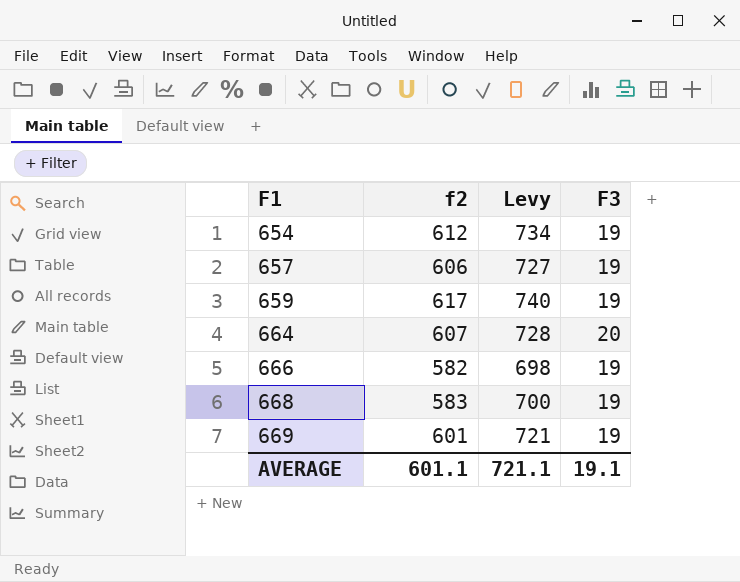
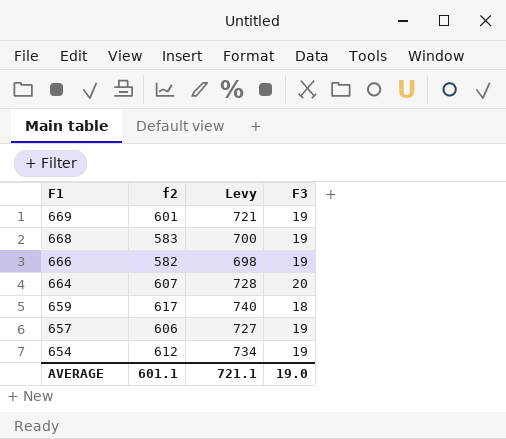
row order: F1 ascending -> F1 descending
659 | F3: 19 -> 18
AVERAGE | F3: 19.1 -> 19.0

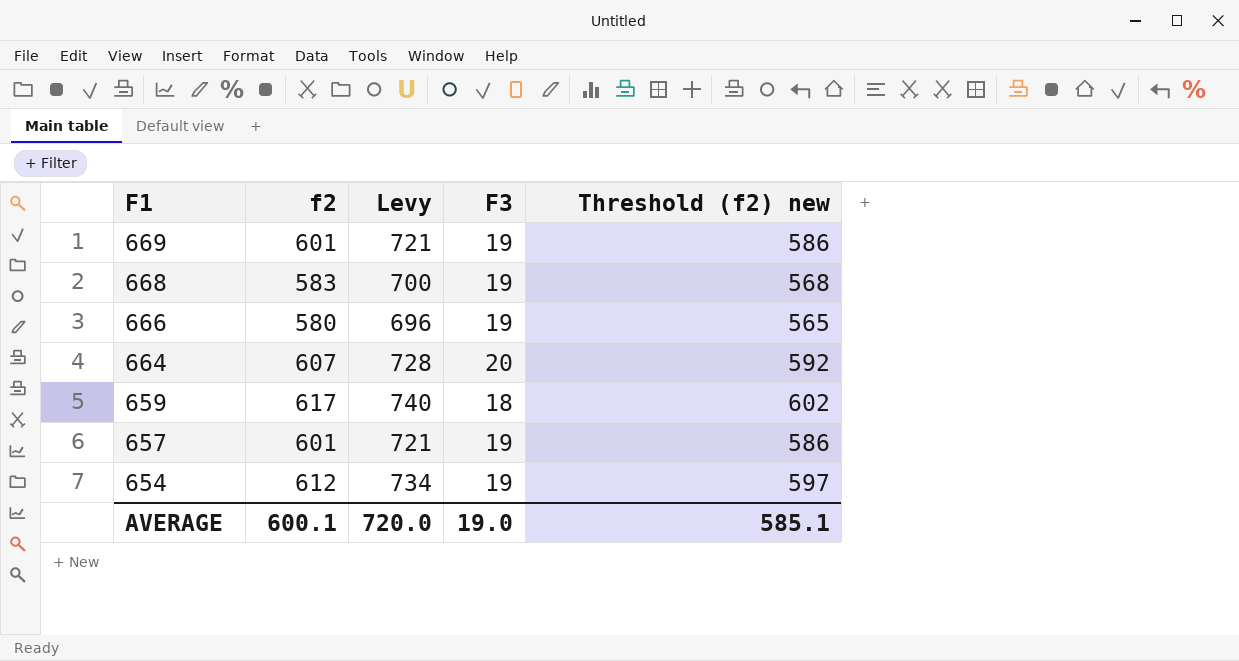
column Threshold (f2) new | formula: none -> [f2] - 15
666 | f2: 582 -> 580
666 | Levy: 698 -> 696
657 | f2: 606 -> 601
657 | Levy: 727 -> 721
AVERAGE | f2: 601.1 -> 600.1
AVERAGE | Levy: 721.1 -> 720.0

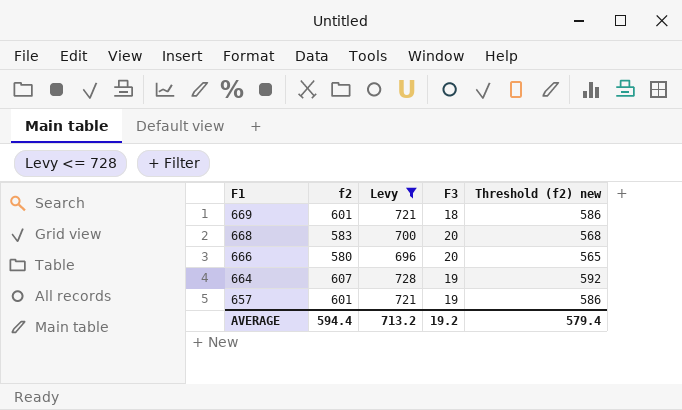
filter: none -> Levy <= 728
669 | F3: 19 -> 18
668 | F3: 19 -> 20
666 | F3: 19 -> 20
664 | F3: 20 -> 19
AVERAGE | f2: 600.1 -> 594.4
AVERAGE | Levy: 720.0 -> 713.2
AVERAGE | F3: 19.0 -> 19.2
AVERAGE | Threshold (f2) new: 585.1 -> 579.4

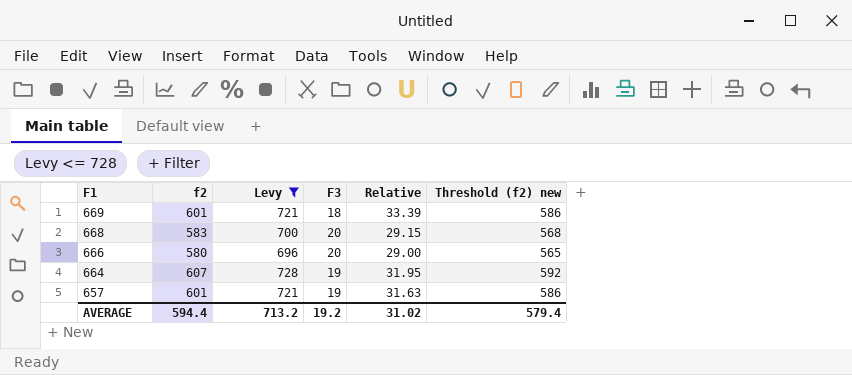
column Relative | formula: none -> [f2] / [F3]

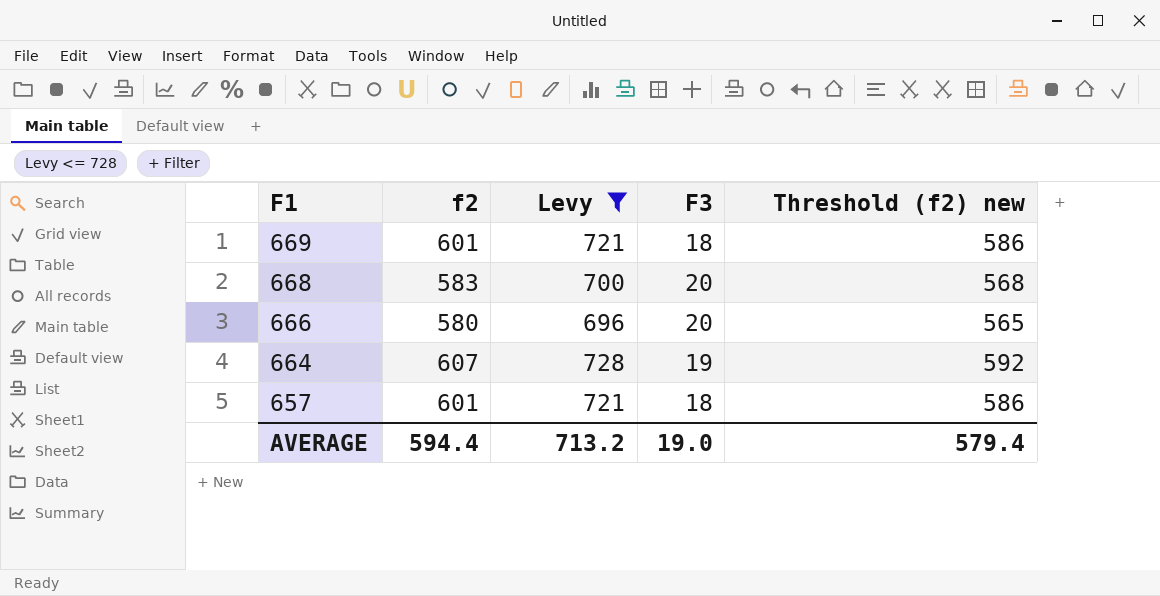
column Relative | formula: [f2] / [F3] -> none
657 | F3: 19 -> 18
AVERAGE | F3: 19.2 -> 19.0

